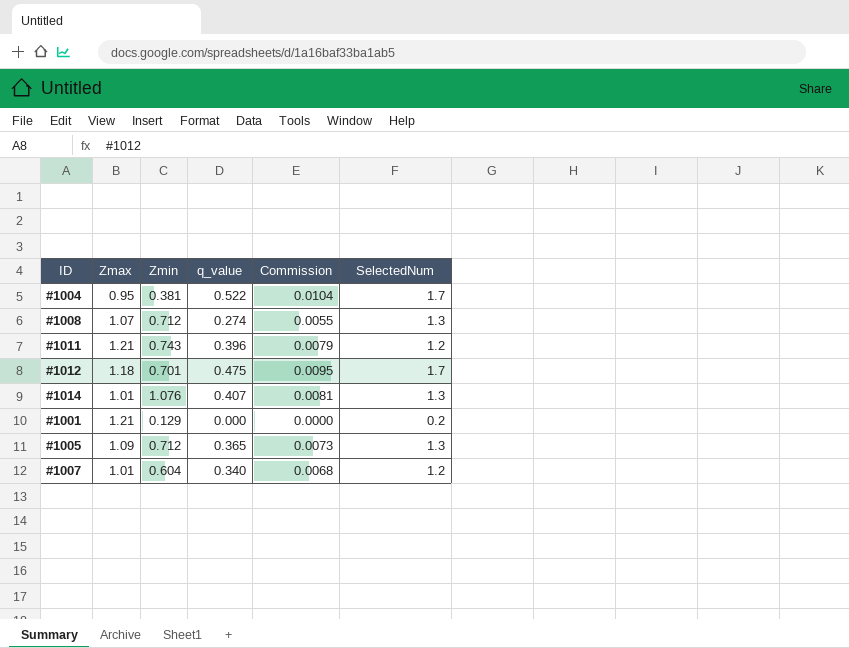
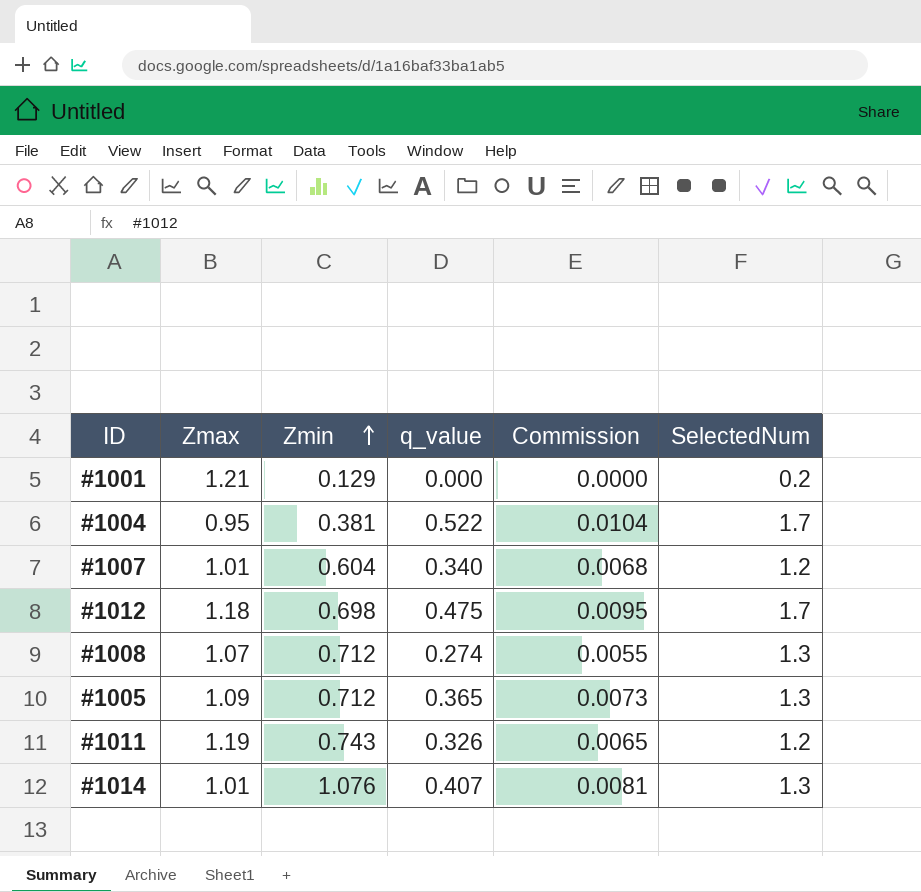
row order: none -> Zmin ascending
#1012 | Zmin: 0.701 -> 0.698
#1011 | Zmax: 1.21 -> 1.19
#1011 | q_value: 0.396 -> 0.326
#1011 | Commission: 0.0079 -> 0.0065

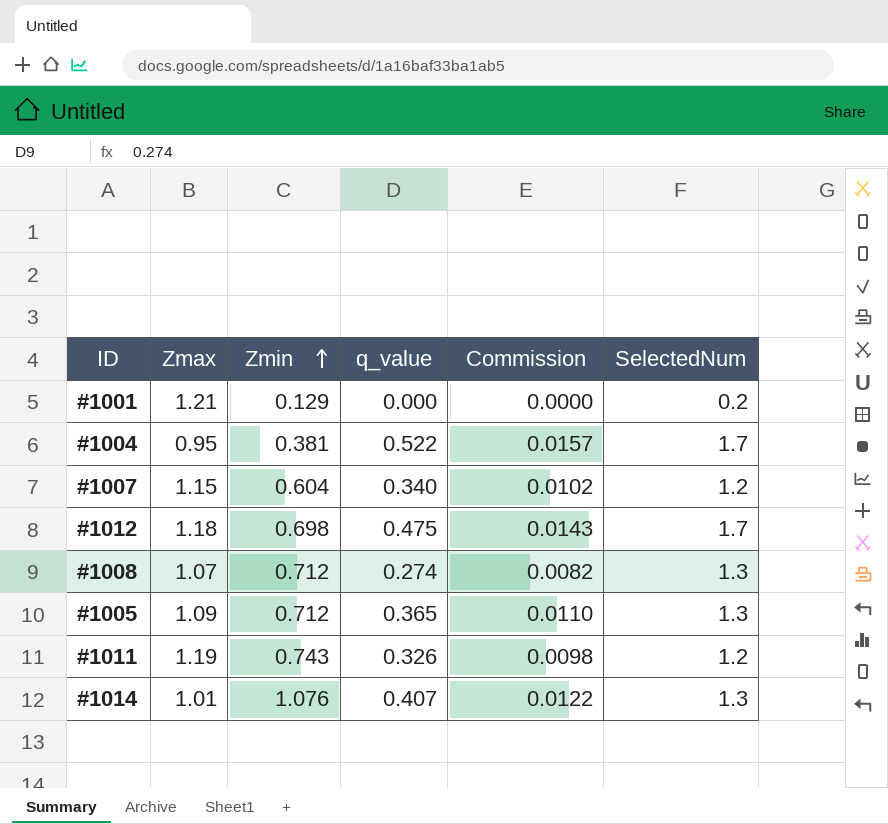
column Commission | formula: [q_value] * 0.02 -> [q_value] * 0.03
#1007 | Zmax: 1.01 -> 1.15

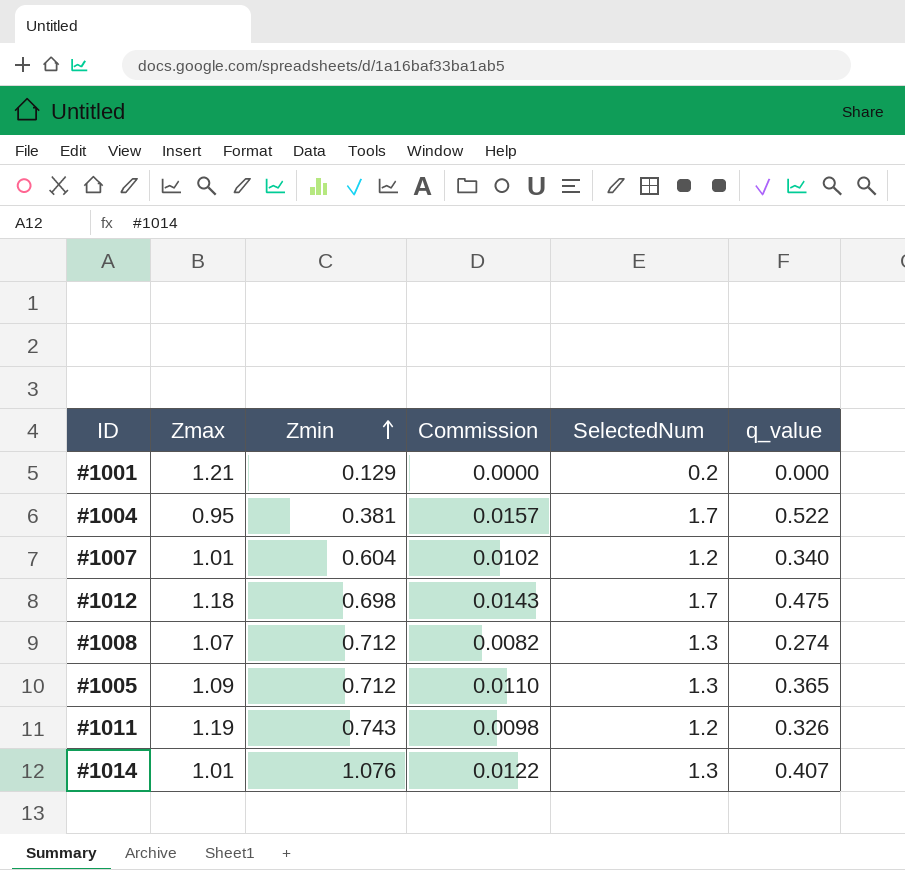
column q_value | position: 4 -> 6
#1007 | Zmax: 1.15 -> 1.01

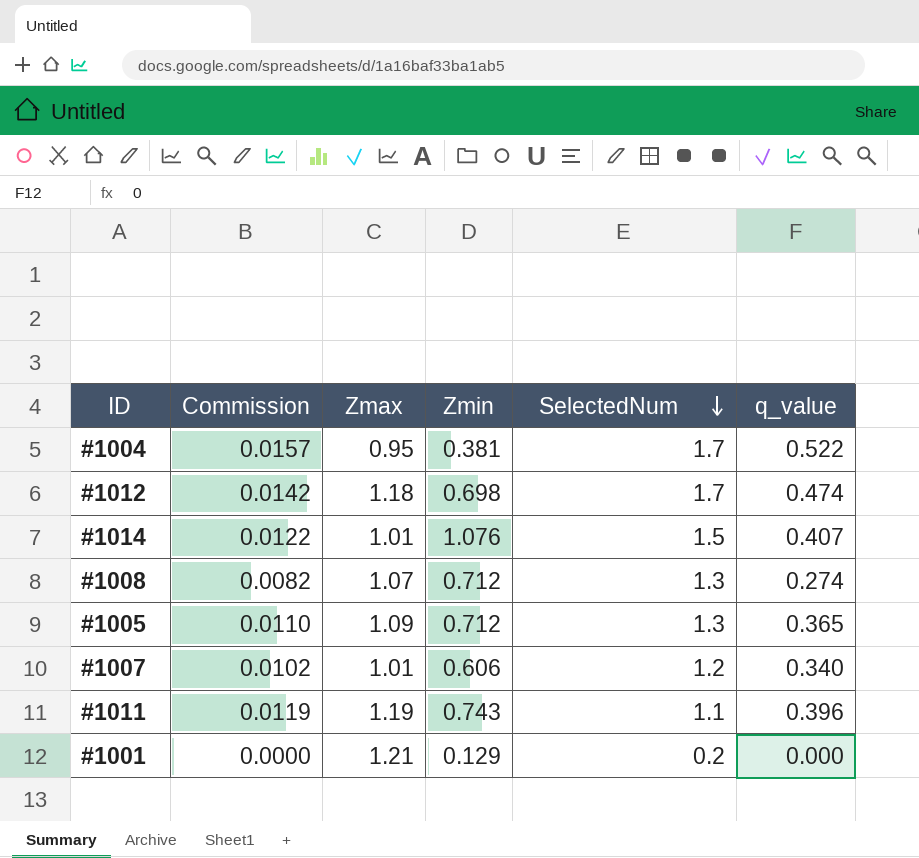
row order: Zmin ascending -> SelectedNum descending
column Commission | position: 4 -> 2
#1012 | Commission: 0.0143 -> 0.0142
#1012 | q_value: 0.475 -> 0.474
#1014 | SelectedNum: 1.3 -> 1.5
#1007 | Zmin: 0.604 -> 0.606
#1011 | Commission: 0.0098 -> 0.0119
#1011 | SelectedNum: 1.2 -> 1.1
#1011 | q_value: 0.326 -> 0.396

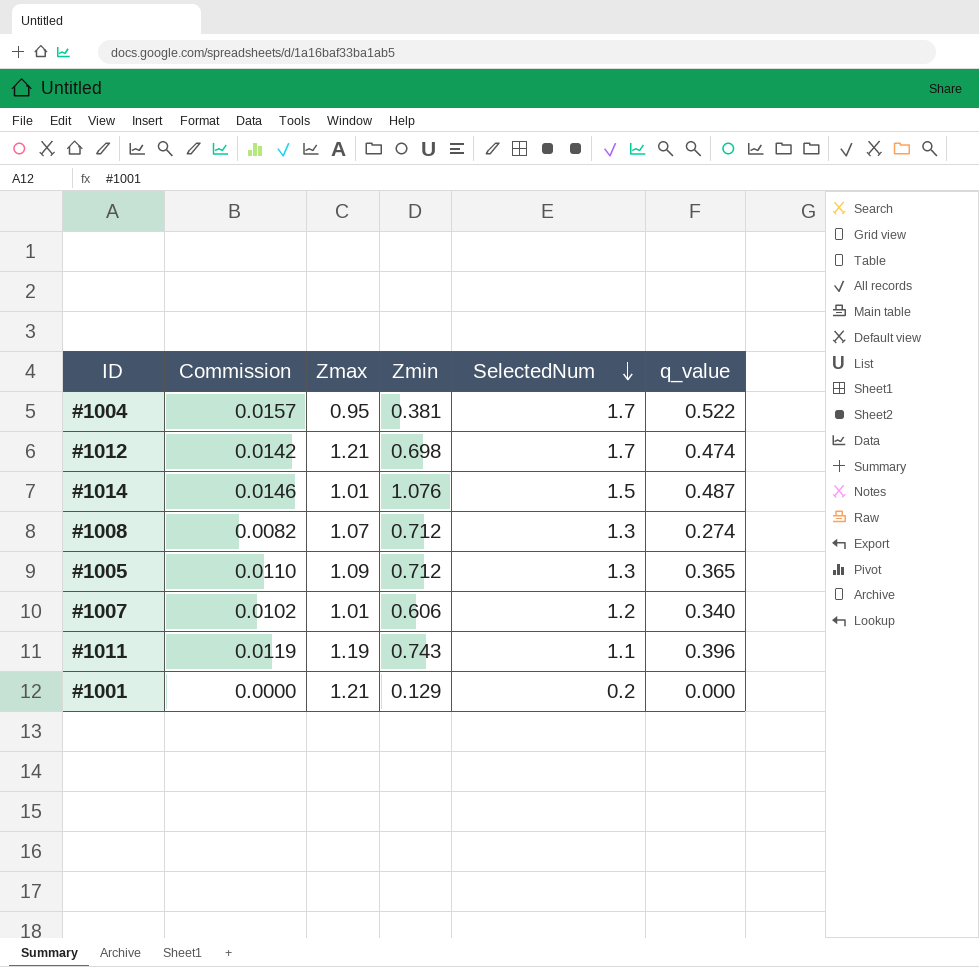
#1012 | Zmax: 1.18 -> 1.21
#1014 | Commission: 0.0122 -> 0.0146
#1014 | q_value: 0.407 -> 0.487

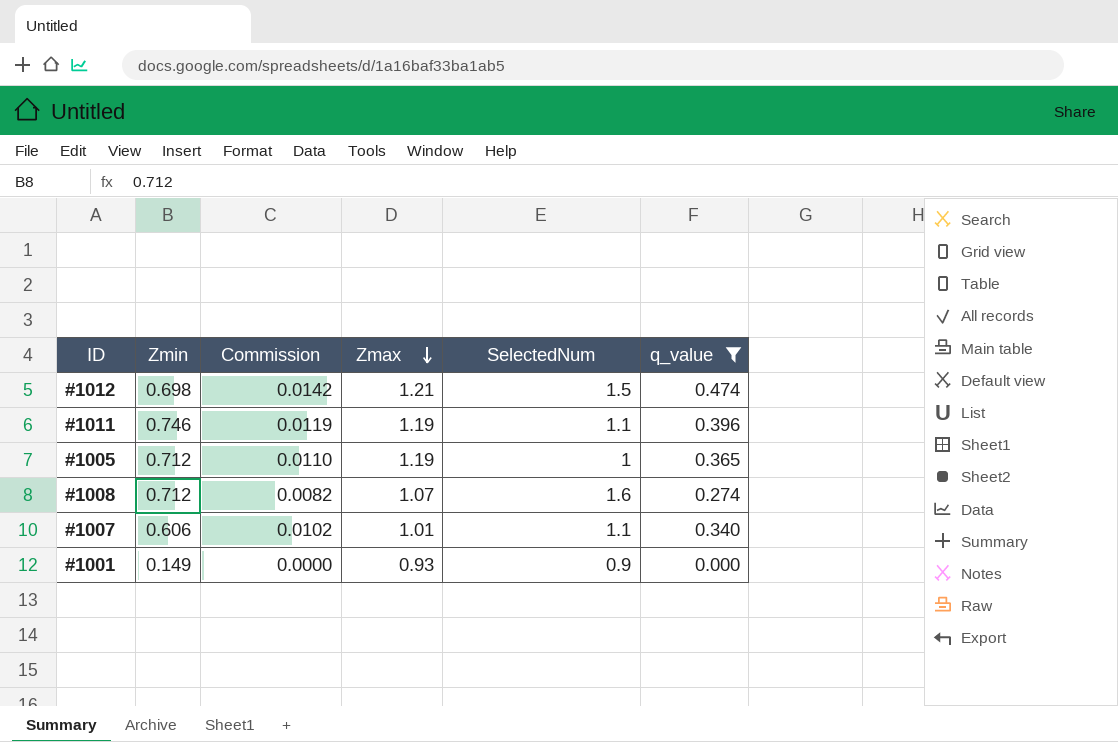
filter: none -> q_value <= 0.474
row order: SelectedNum descending -> Zmax descending
column Zmin | position: 4 -> 2
#1012 | SelectedNum: 1.7 -> 1.5
#1011 | Zmin: 0.743 -> 0.746
#1005 | Zmax: 1.09 -> 1.19
#1005 | SelectedNum: 1.3 -> 1
#1008 | SelectedNum: 1.3 -> 1.6
#1007 | SelectedNum: 1.2 -> 1.1
#1001 | Zmin: 0.129 -> 0.149
#1001 | Zmax: 1.21 -> 0.93
#1001 | SelectedNum: 0.2 -> 0.9

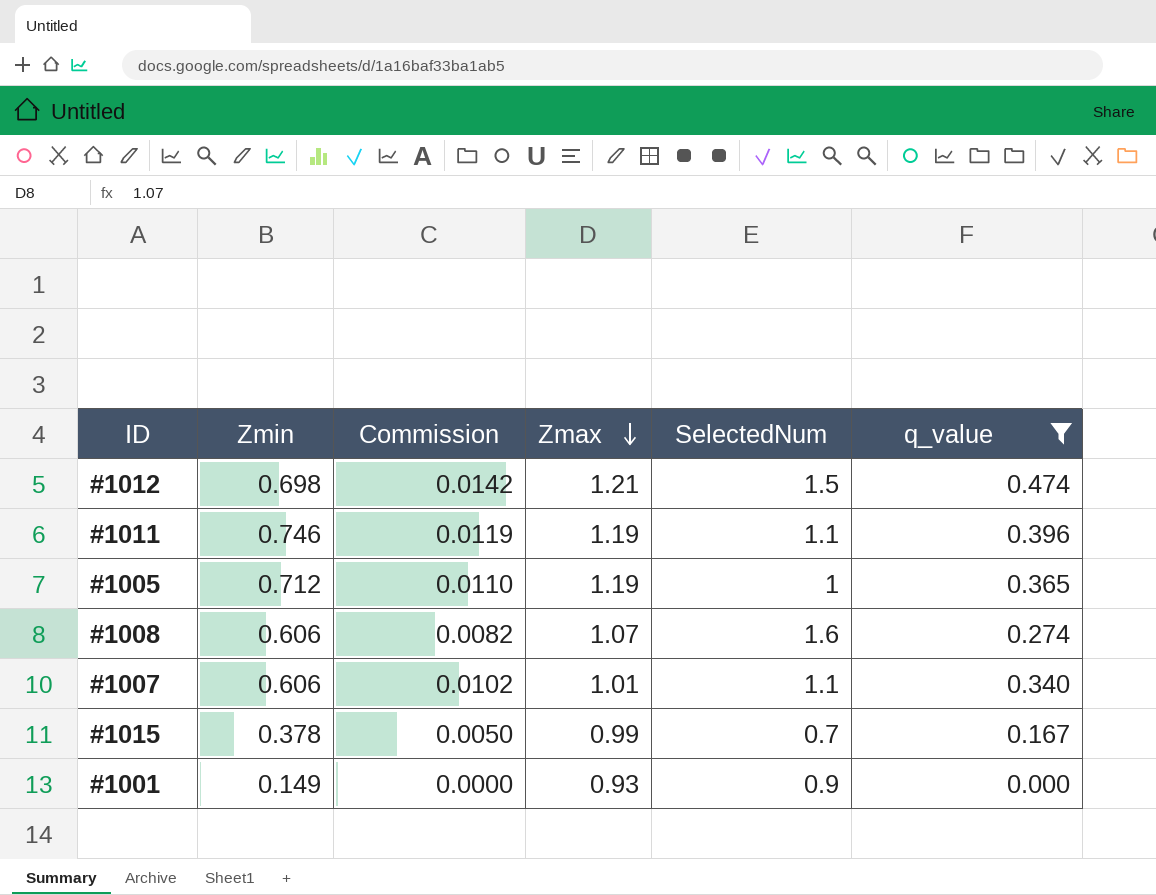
#1008 | Zmin: 0.712 -> 0.606
row #1015: none -> 0.378 | 0.0050 | 0.99 | 0.7 | 0.167

